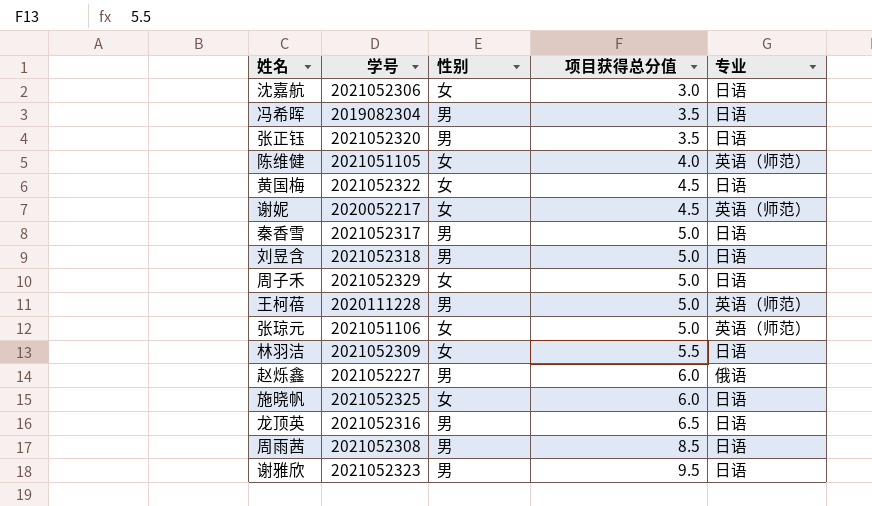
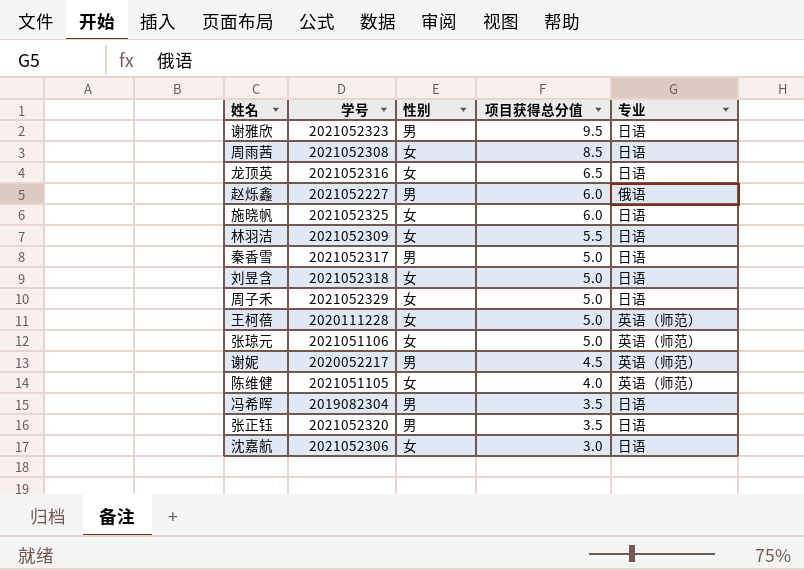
row order: 项目获得总分值 ascending -> 项目获得总分值 descending
row 黄国梅: 2021052322 | 女 | 4.5 | 日语 -> none
周雨茜 | 性别: 男 -> 女
龙顶英 | 性别: 男 -> 女
刘昱含 | 性别: 男 -> 女
王柯蓓 | 性别: 男 -> 女
谢妮 | 性别: 女 -> 男

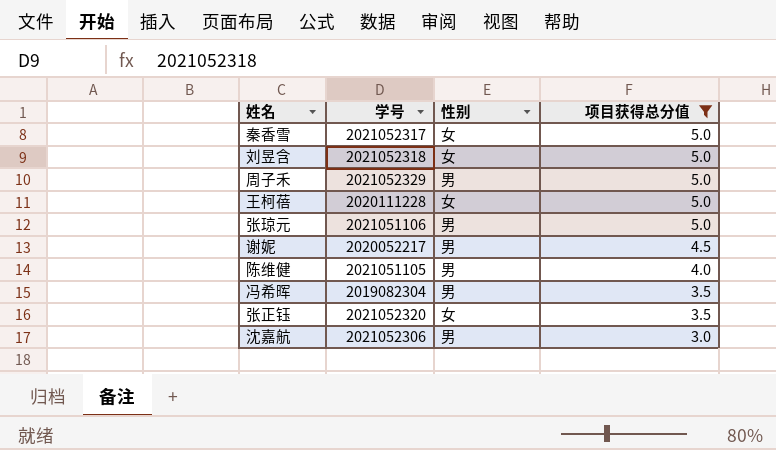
filter: none -> 项目获得总分值 <= 5.0
column 专业 | position: 5 -> none
秦香雪 | 性别: 男 -> 女
周子禾 | 性别: 女 -> 男
张琼元 | 性别: 女 -> 男
陈维健 | 性别: 女 -> 男
张正钰 | 性别: 男 -> 女
沈嘉航 | 性别: 女 -> 男

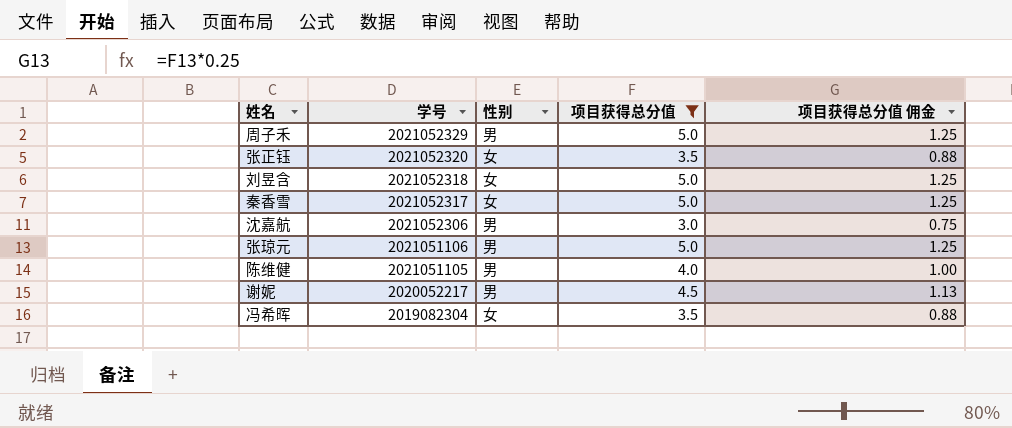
row order: 项目获得总分值 descending -> 学号 descending
column 项目获得总分值 佣金 | formula: none -> [项目获得总分值] * 0.25
row 王柯蓓: 2020111228 | 女 | 5.0 -> none
冯希晖 | 性别: 男 -> 女

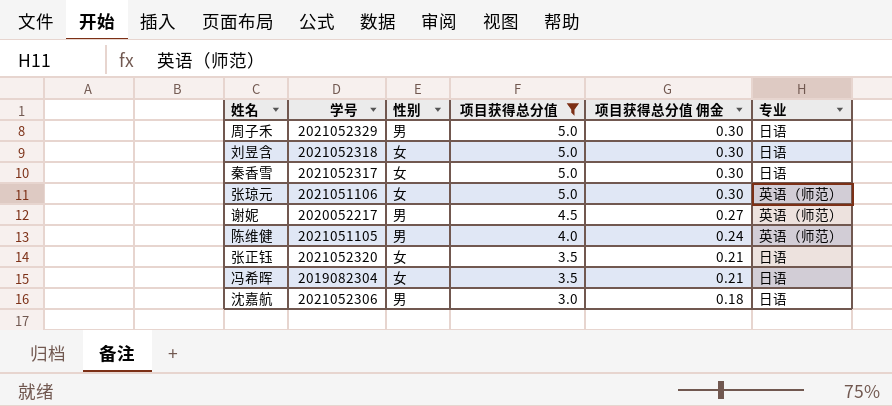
row order: 学号 descending -> 项目获得总分值 descending
column 项目获得总分值 佣金 | formula: [项目获得总分值] * 0.25 -> [项目获得总分值] * 0.06
column 专业 | position: none -> 6
张琼元 | 性别: 男 -> 女

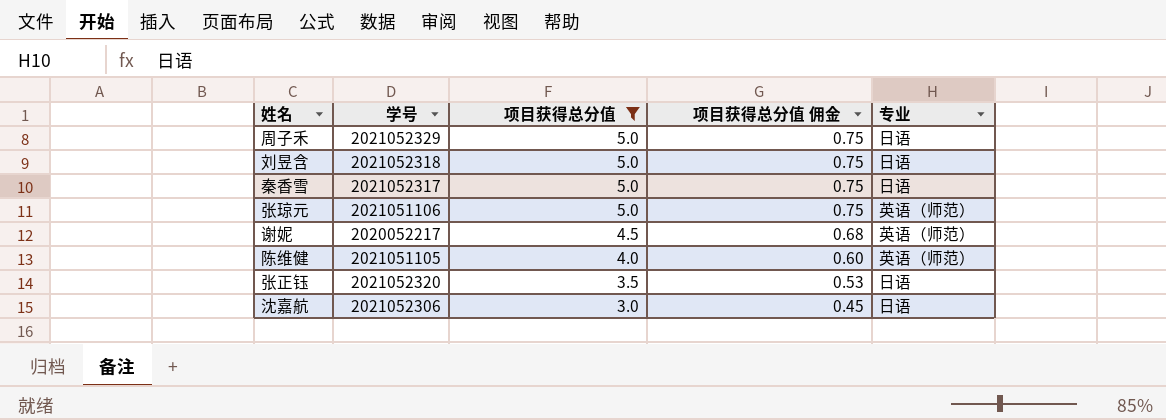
column 性别 | position: 3 -> none
column 项目获得总分值 佣金 | formula: [项目获得总分值] * 0.06 -> [项目获得总分值] * 0.15
row 冯希晖: 2019082304 | 女 | 3.5 | 0.21 | 日语 -> none

